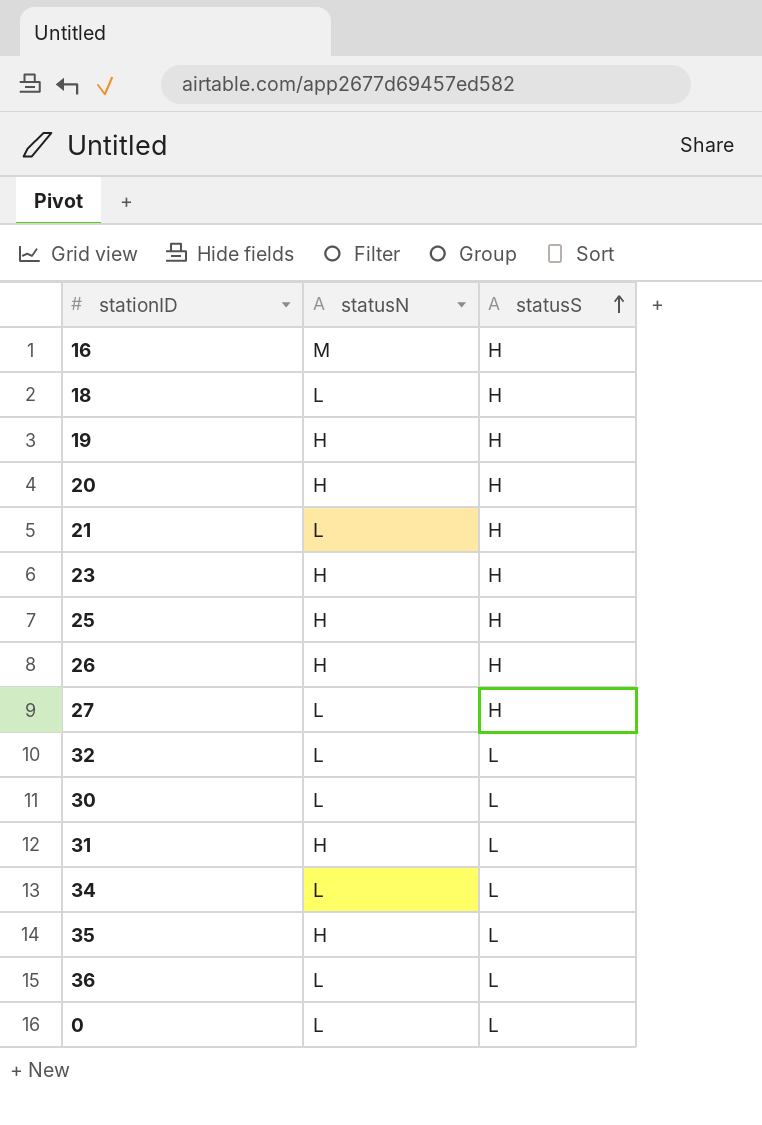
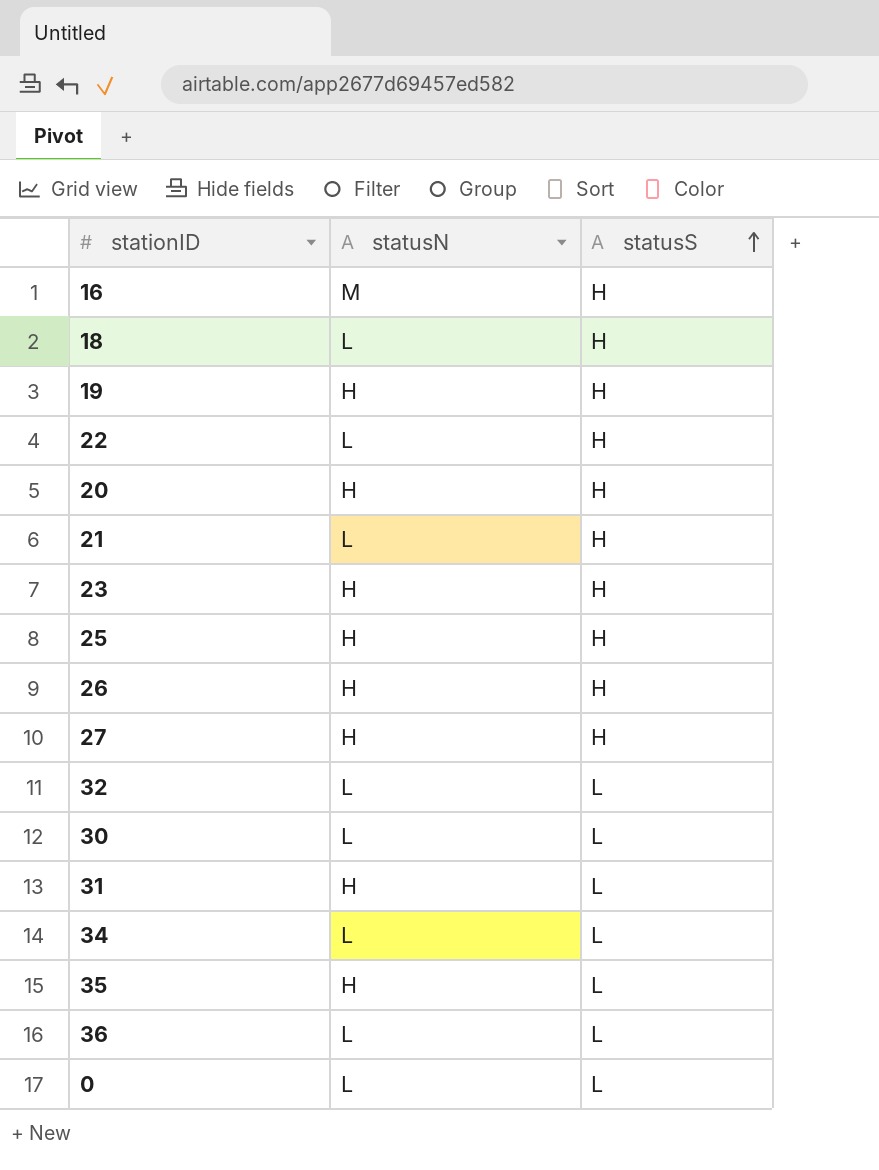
row 22: none -> L | H
27 | statusN: L -> H

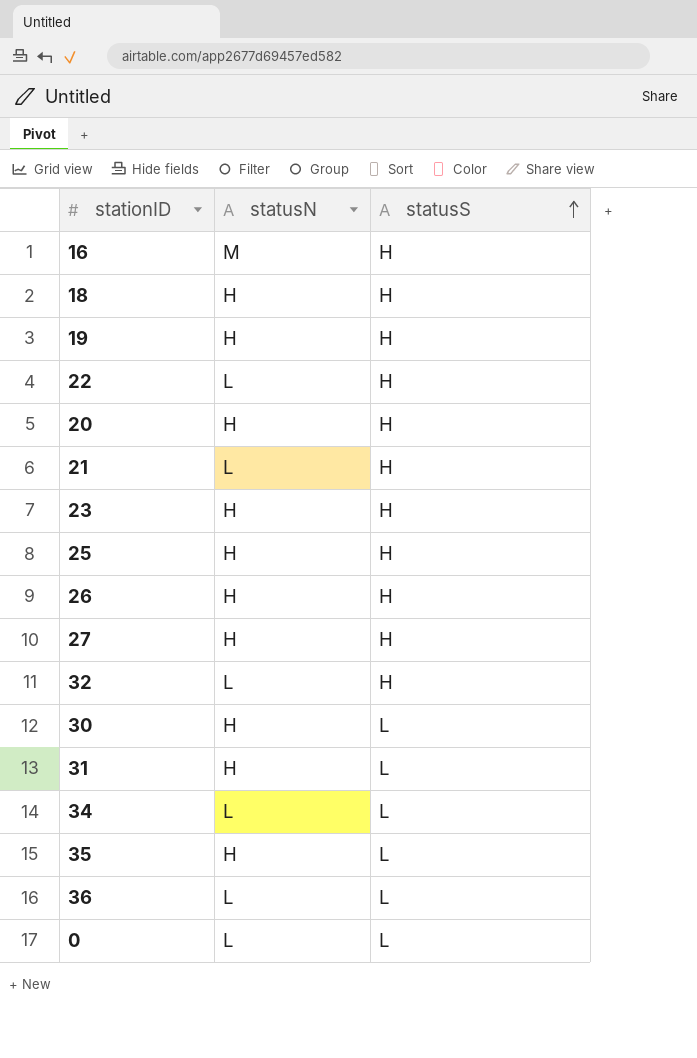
18 | statusN: L -> H
32 | statusS: L -> H
30 | statusN: L -> H

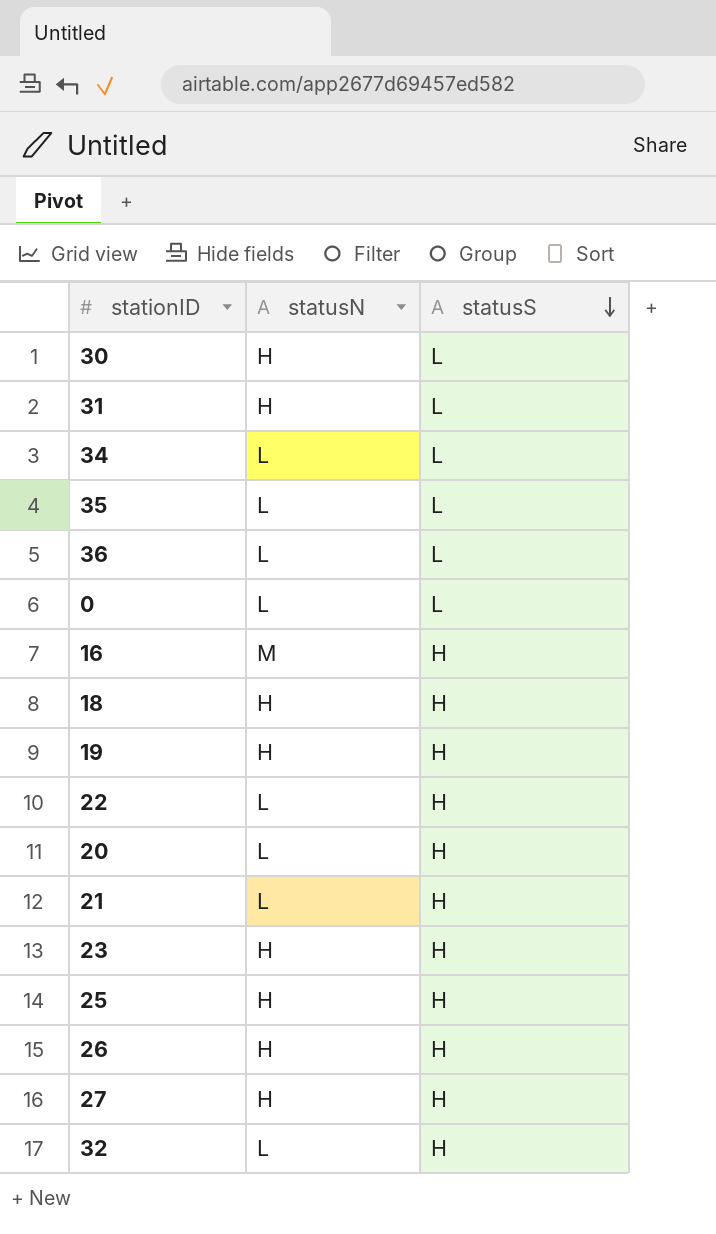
row order: statusS ascending -> statusS descending
35 | statusN: H -> L
20 | statusN: H -> L

